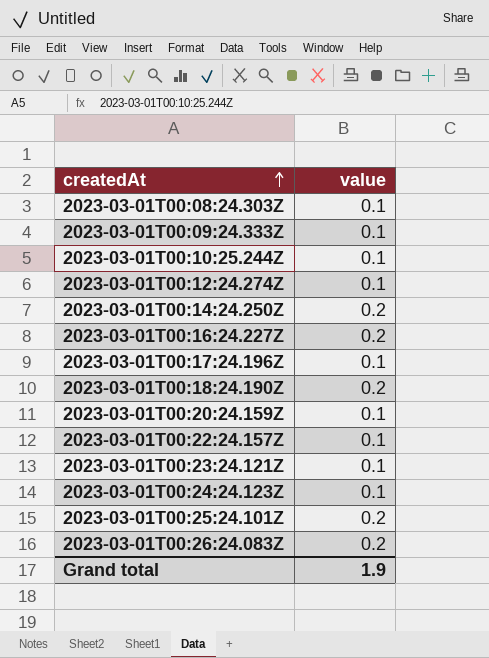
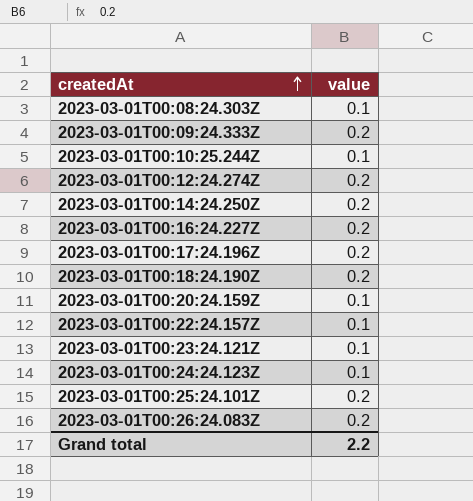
2023-03-01T00:09:24.333Z | value: 0.1 -> 0.2
2023-03-01T00:12:24.274Z | value: 0.1 -> 0.2
2023-03-01T00:17:24.196Z | value: 0.1 -> 0.2
Grand total | value: 1.9 -> 2.2

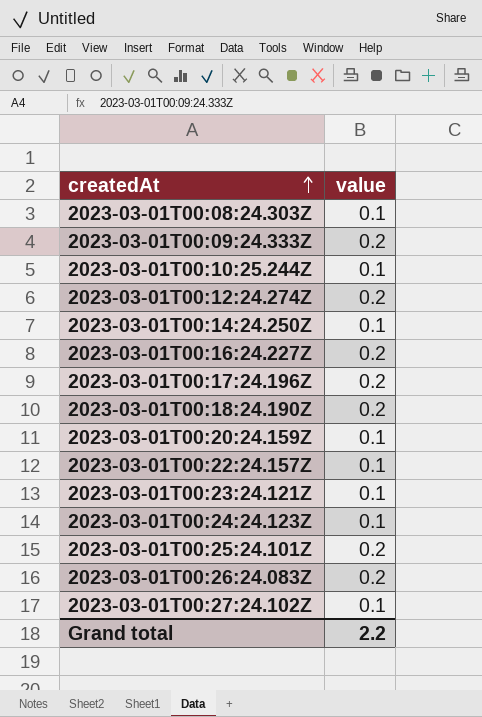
2023-03-01T00:14:24.250Z | value: 0.2 -> 0.1
row 2023-03-01T00:27:24.102Z: none -> 0.1

